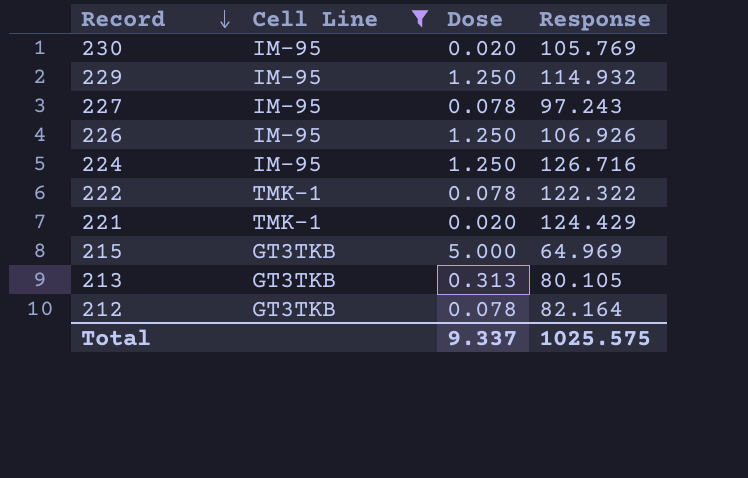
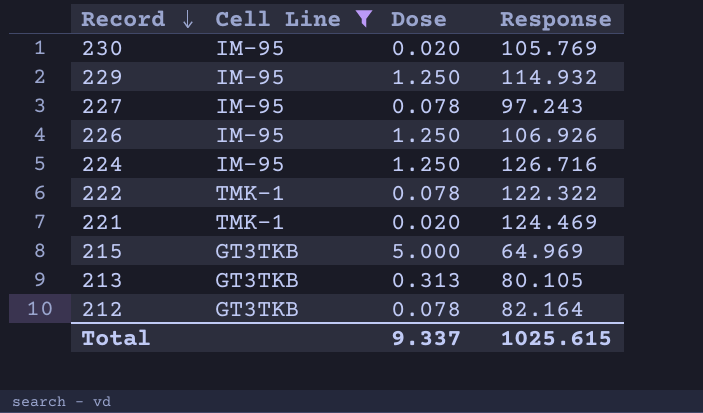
221 | Response: 124.429 -> 124.469
Total | Response: 1025.575 -> 1025.615

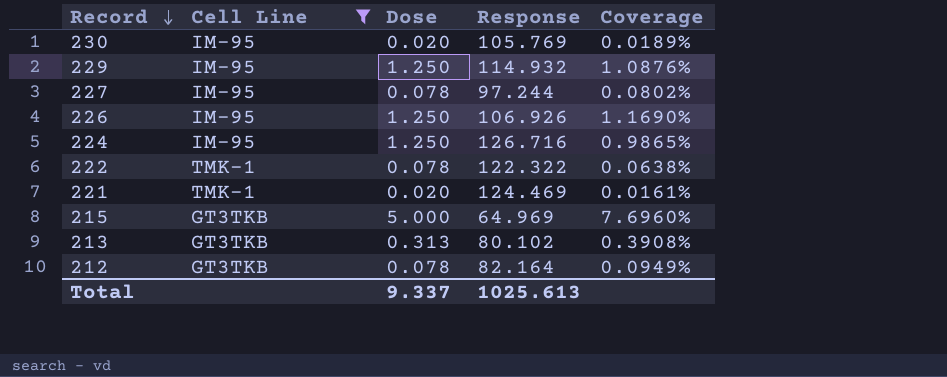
column Coverage | formula: none -> [Dose] / [Response]
227 | Response: 97.243 -> 97.244
213 | Response: 80.105 -> 80.102
Total | Response: 1025.615 -> 1025.613

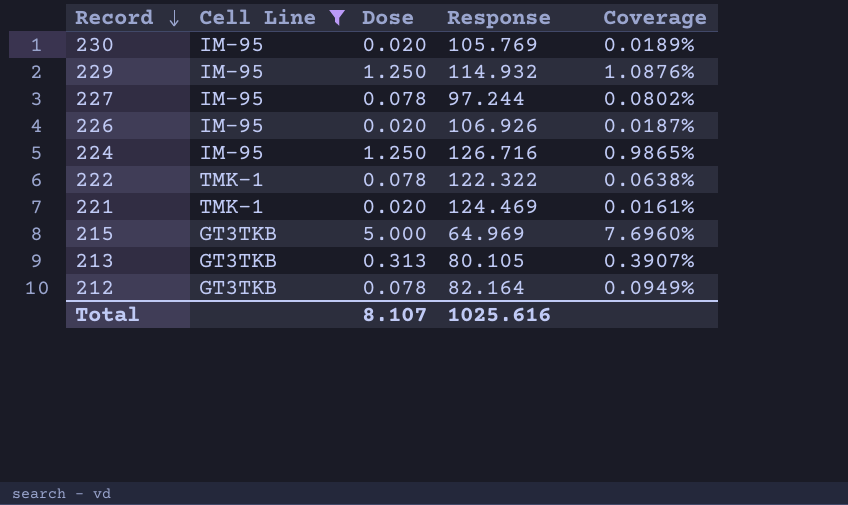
226 | Dose: 1.250 -> 0.020
226 | Coverage: 1.1690% -> 0.0187%
213 | Response: 80.102 -> 80.105
213 | Coverage: 0.3908% -> 0.3907%
Total | Dose: 9.337 -> 8.107
Total | Response: 1025.613 -> 1025.616

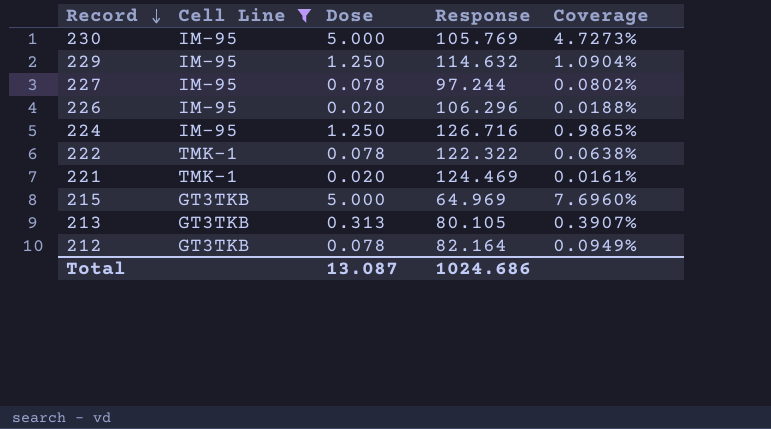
230 | Dose: 0.020 -> 5.000
230 | Coverage: 0.0189% -> 4.7273%
229 | Response: 114.932 -> 114.632
229 | Coverage: 1.0876% -> 1.0904%
226 | Response: 106.926 -> 106.296
226 | Coverage: 0.0187% -> 0.0188%
Total | Dose: 8.107 -> 13.087
Total | Response: 1025.616 -> 1024.686

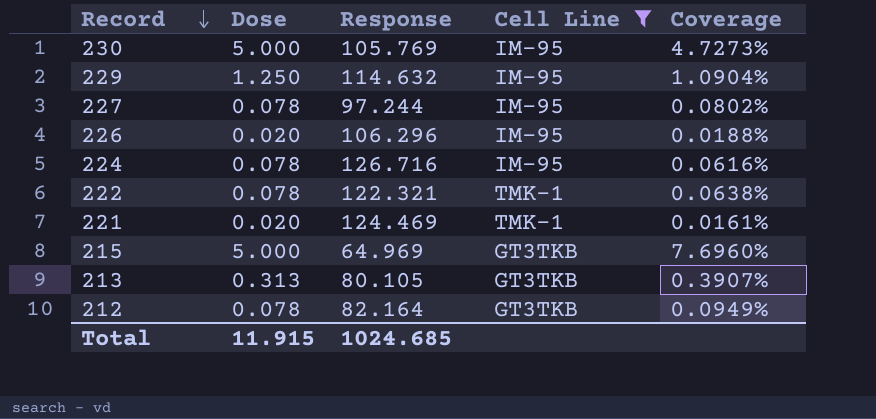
column Cell Line | position: 2 -> 4
224 | Dose: 1.250 -> 0.078
224 | Coverage: 0.9865% -> 0.0616%
222 | Response: 122.322 -> 122.321
Total | Dose: 13.087 -> 11.915
Total | Response: 1024.686 -> 1024.685

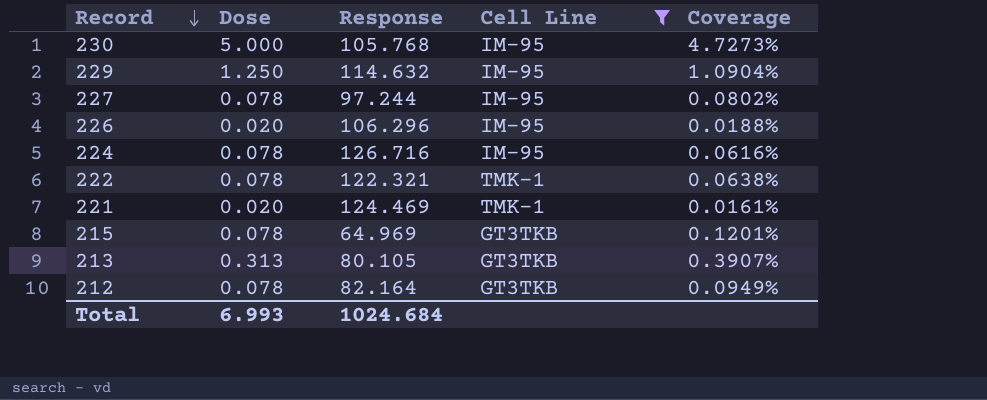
230 | Response: 105.769 -> 105.768
215 | Dose: 5.000 -> 0.078
215 | Coverage: 7.6960% -> 0.1201%
Total | Dose: 11.915 -> 6.993
Total | Response: 1024.685 -> 1024.684

